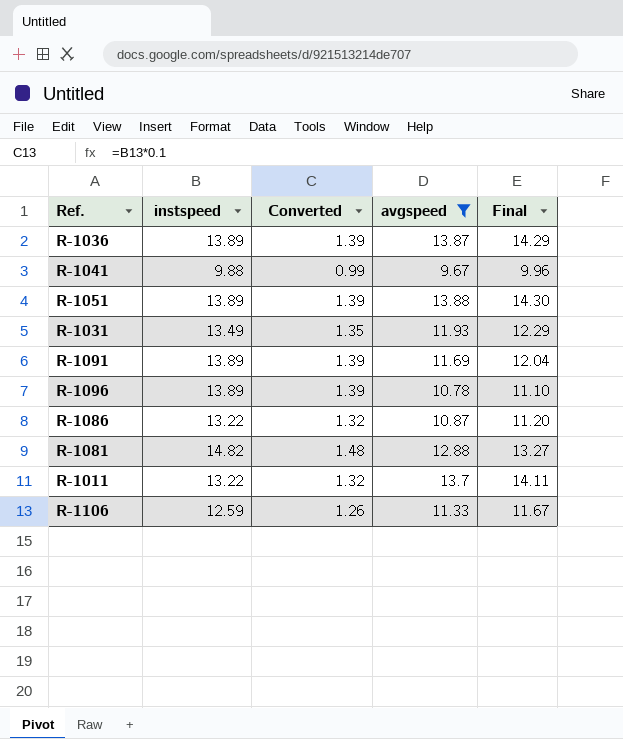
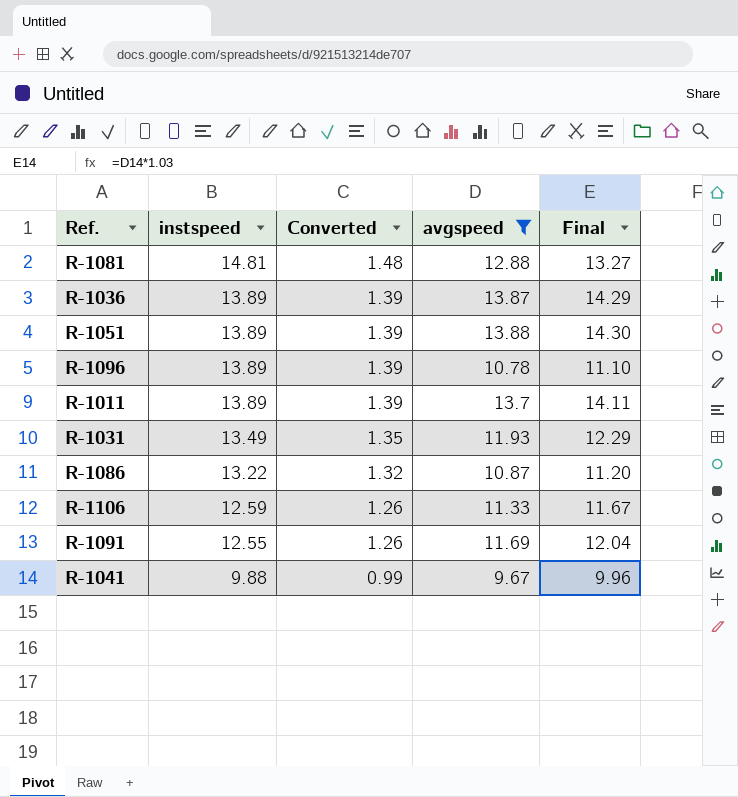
row order: none -> instspeed descending
R-1081 | instspeed: 14.82 -> 14.81
R-1011 | instspeed: 13.22 -> 13.89
R-1011 | Converted: 1.32 -> 1.39
R-1091 | instspeed: 13.89 -> 12.55
R-1091 | Converted: 1.39 -> 1.26

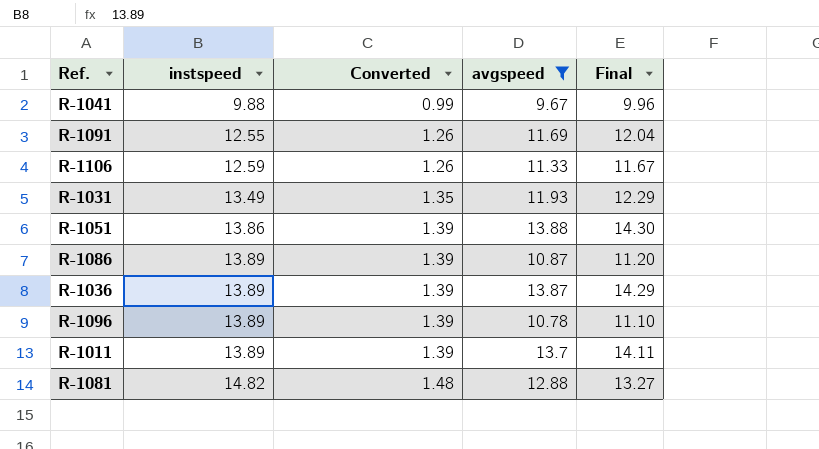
row order: instspeed descending -> instspeed ascending
R-1051 | instspeed: 13.89 -> 13.86
R-1086 | instspeed: 13.22 -> 13.89
R-1086 | Converted: 1.32 -> 1.39
R-1081 | instspeed: 14.81 -> 14.82

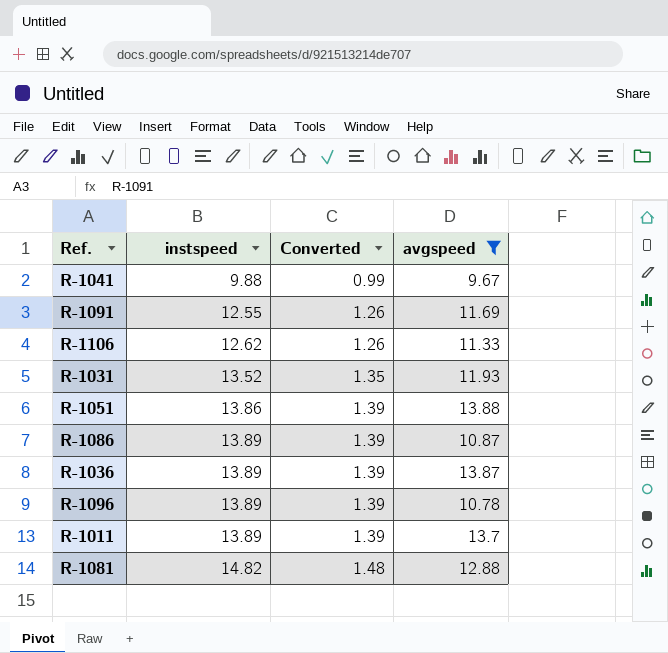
column Final | formula: [avgspeed] * 1.03 -> none
R-1106 | instspeed: 12.59 -> 12.62
R-1031 | instspeed: 13.49 -> 13.52

